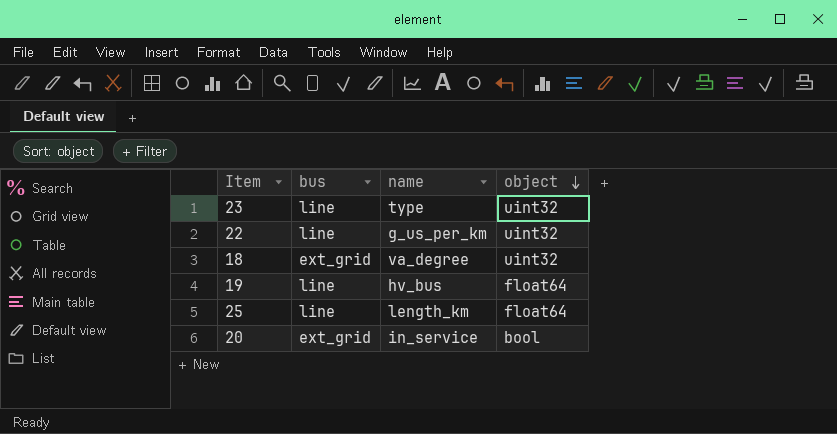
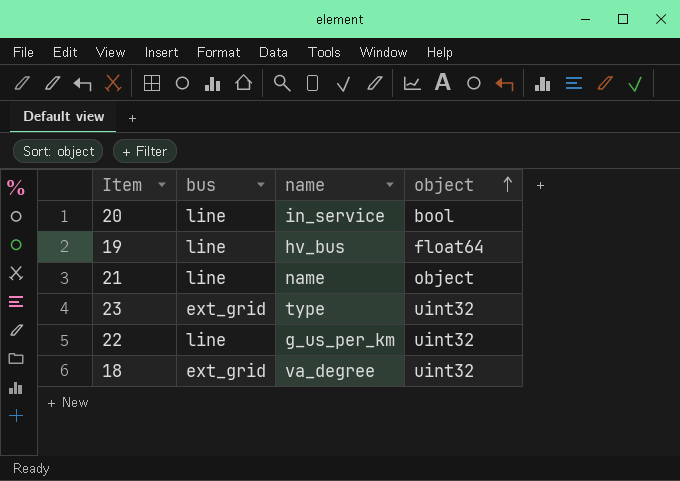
row order: object descending -> object ascending
row 25: line | length_km | float64 -> none
20 | bus: ext_grid -> line
row 21: none -> line | name | object
23 | bus: line -> ext_grid

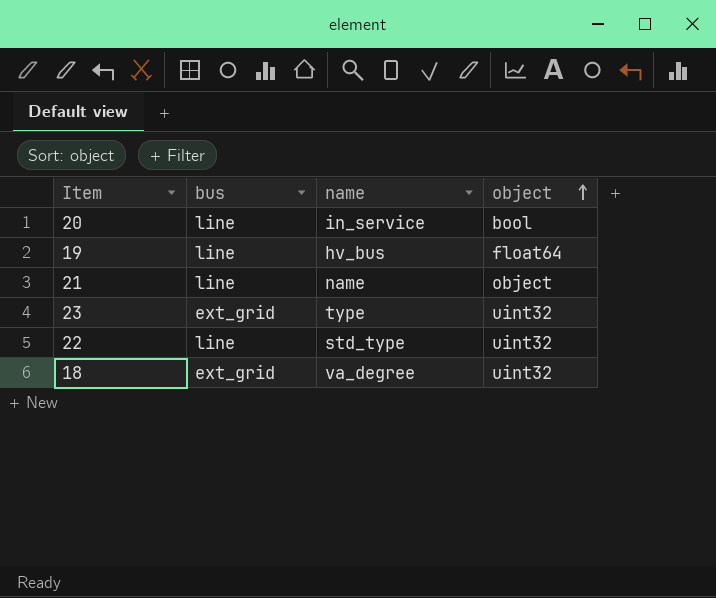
22 | name: g_us_per_km -> std_type

